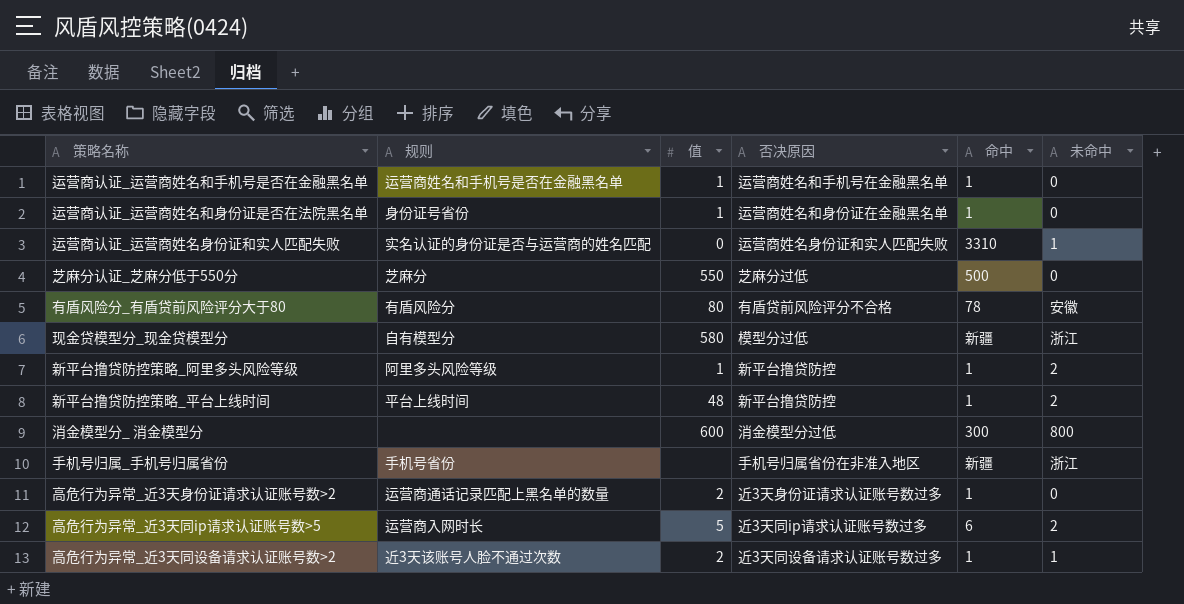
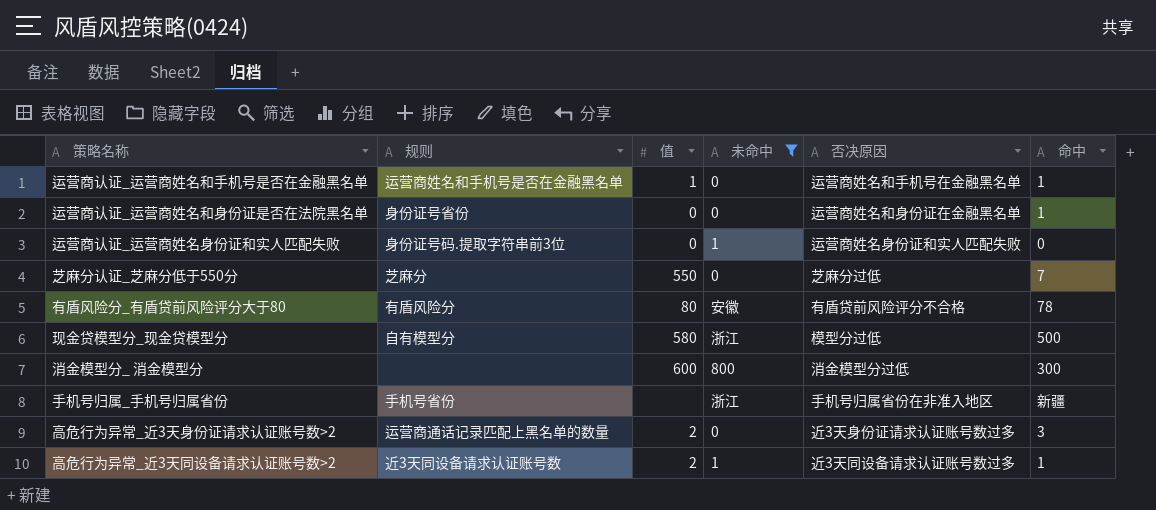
filter: none -> 未命中 != 2
column 未命中 | position: 6 -> 4
运营商认证_运营商姓名和身份证是否在法院黑名单 | 值: 1 -> 0
运营商认证_运营商姓名身份证和实人匹配失败 | 规则: 实名认证的身份证是否与运营商的姓名匹配 -> 身份证号码.提取字符串前3位
运营商认证_运营商姓名身份证和实人匹配失败 | 命中: 3310 -> 0
芝麻分认证_芝麻分低于550分 | 命中: 500 -> 7
现金贷模型分_现金贷模型分 | 命中: 新疆 -> 500
高危行为异常_近3天身份证请求认证账号数>2 | 命中: 1 -> 3
高危行为异常_近3天同设备请求认证账号数>2 | 规则: 近3天该账号人脸不通过次数 -> 近3天同设备请求认证账号数

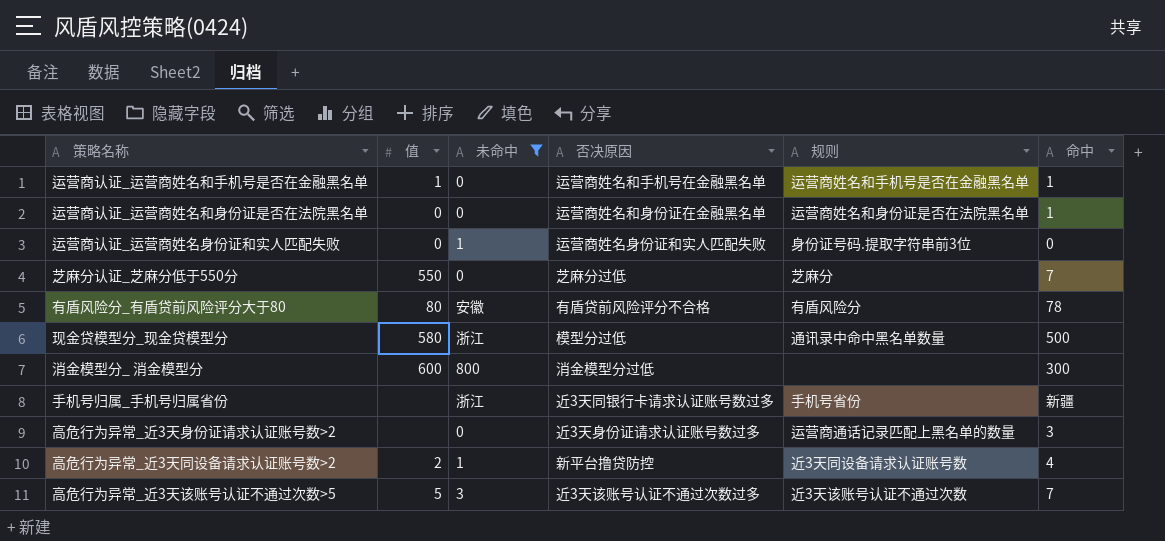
column 规则 | position: 2 -> 5
运营商认证_运营商姓名和身份证是否在法院黑名单 | 规则: 身份证号省份 -> 运营商姓名和身份证是否在法院黑名单
现金贷模型分_现金贷模型分 | 规则: 自有模型分 -> 通讯录中命中黑名单数量
手机号归属_手机号归属省份 | 否决原因: 手机号归属省份在非准入地区 -> 近3天同银行卡请求认证账号数过多
高危行为异常_近3天身份证请求认证账号数>2 | 值: 2 -> none
高危行为异常_近3天同设备请求认证账号数>2 | 否决原因: 近3天同设备请求认证账号数过多 -> 新平台撸贷防控
高危行为异常_近3天同设备请求认证账号数>2 | 命中: 1 -> 4
row 高危行为异常_近3天该账号认证不通过次数>5: none -> 5 | 3 | 近3天该账号认证不通过次数过多 | 近3天该账号认证不通过次数 | 7

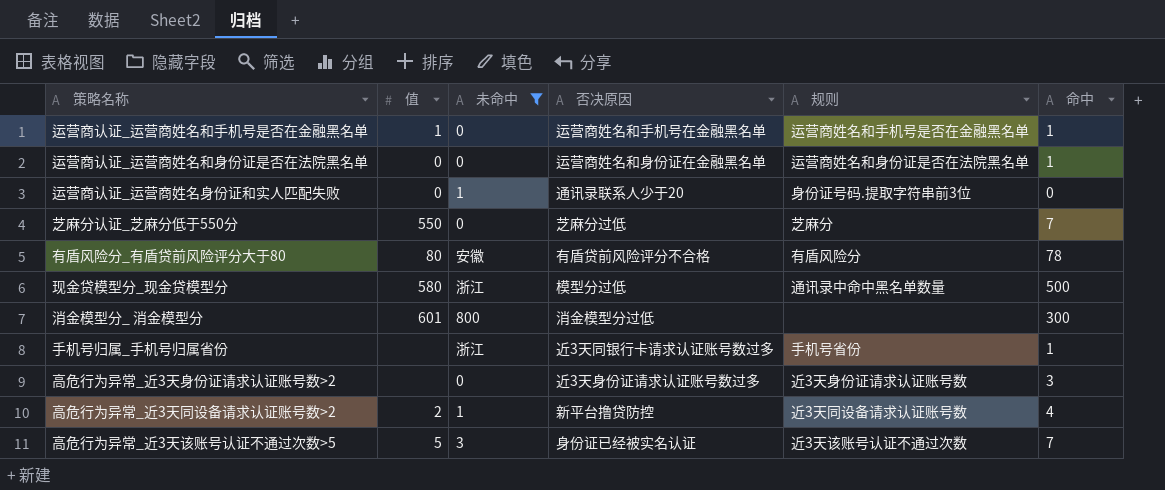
运营商认证_运营商姓名身份证和实人匹配失败 | 否决原因: 运营商姓名身份证和实人匹配失败 -> 通讯录联系人少于20
消金模型分_ 消金模型分 | 值: 600 -> 601
手机号归属_手机号归属省份 | 命中: 新疆 -> 1
高危行为异常_近3天身份证请求认证账号数>2 | 规则: 运营商通话记录匹配上黑名单的数量 -> 近3天身份证请求认证账号数
高危行为异常_近3天该账号认证不通过次数>5 | 否决原因: 近3天该账号认证不通过次数过多 -> 身份证已经被实名认证

